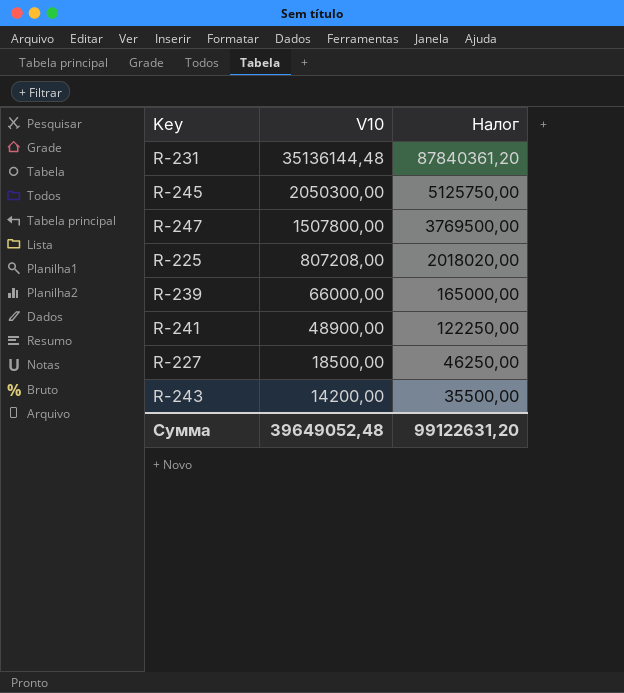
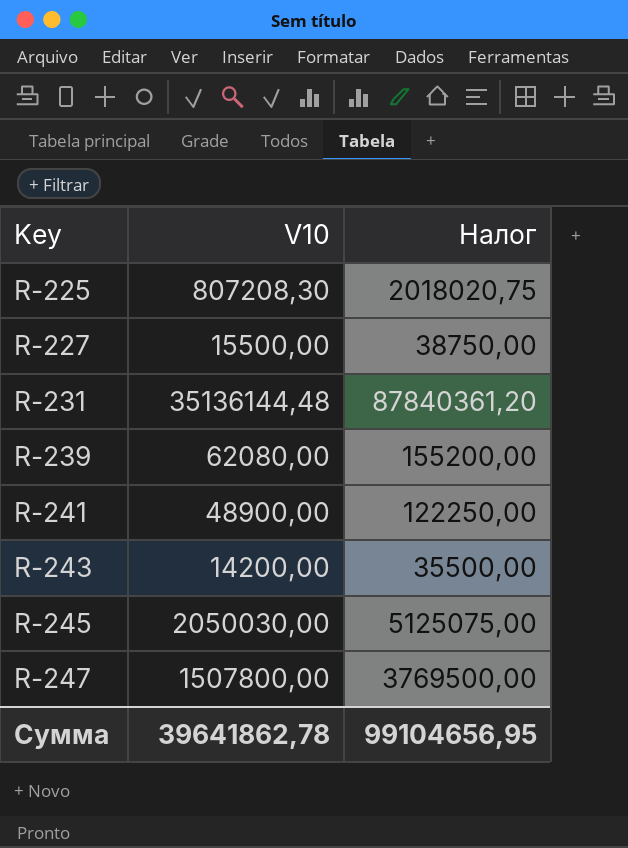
row order: V10 descending -> Key ascending
R-225 | V10: 807208,00 -> 807208,30
R-225 | Налог: 2018020,00 -> 2018020,75
R-227 | V10: 18500,00 -> 15500,00
R-227 | Налог: 46250,00 -> 38750,00
R-239 | V10: 66000,00 -> 62080,00
R-239 | Налог: 165000,00 -> 155200,00
R-245 | V10: 2050300,00 -> 2050030,00
R-245 | Налог: 5125750,00 -> 5125075,00
Сумма | V10: 39649052,48 -> 39641862,78
Сумма | Налог: 99122631,20 -> 99104656,95

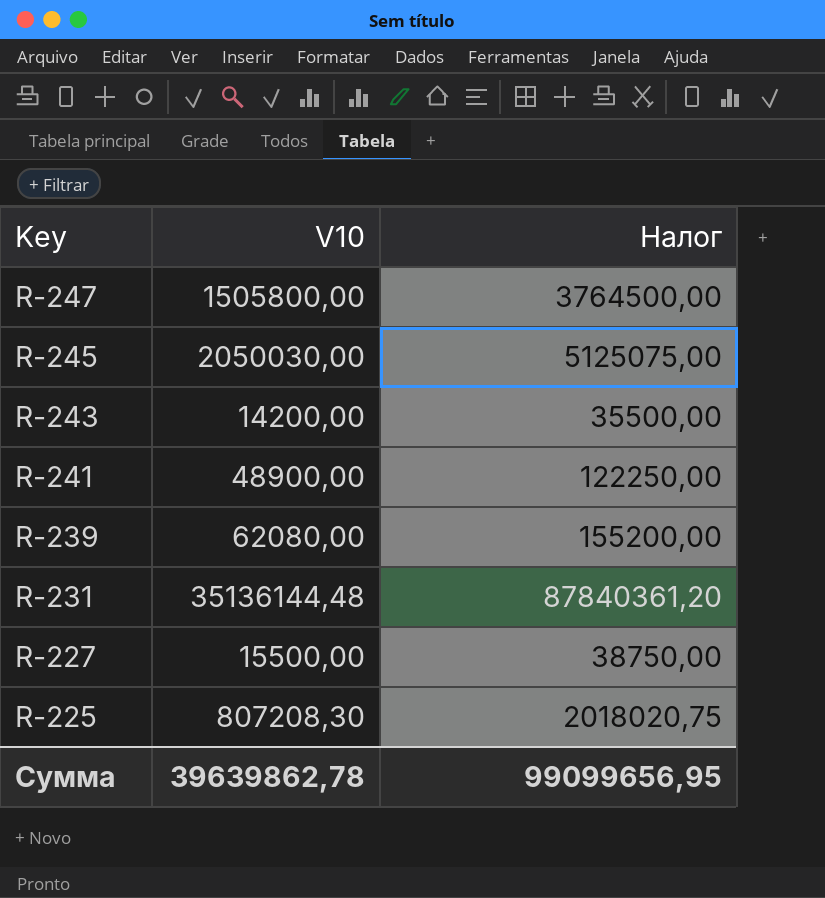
row order: Key ascending -> Key descending
R-247 | V10: 1507800,00 -> 1505800,00
R-247 | Налог: 3769500,00 -> 3764500,00
Сумма | V10: 39641862,78 -> 39639862,78
Сумма | Налог: 99104656,95 -> 99099656,95

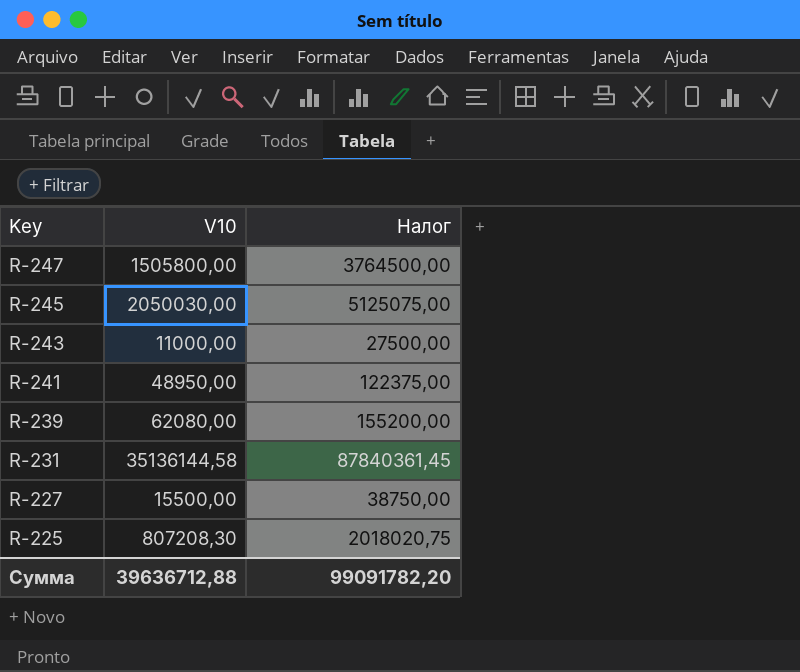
R-243 | V10: 14200,00 -> 11000,00
R-243 | Налог: 35500,00 -> 27500,00
R-241 | V10: 48900,00 -> 48950,00
R-241 | Налог: 122250,00 -> 122375,00
R-231 | V10: 35136144,48 -> 35136144,58
R-231 | Налог: 87840361,20 -> 87840361,45
Сумма | V10: 39639862,78 -> 39636712,88
Сумма | Налог: 99099656,95 -> 99091782,20

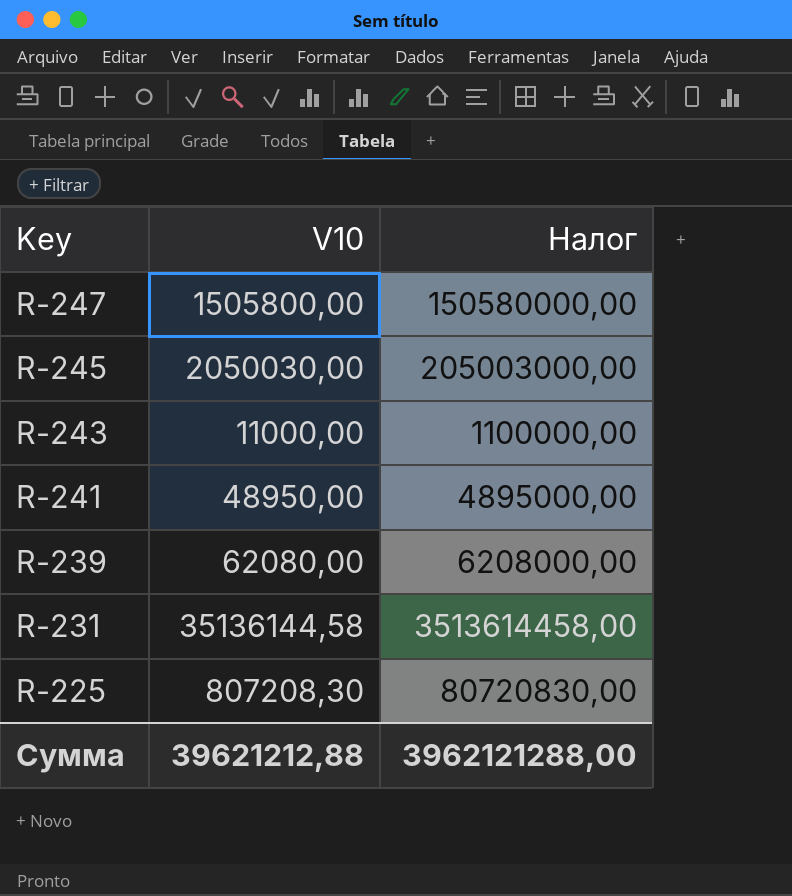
column Налог | formula: [V10] * 2,5 -> [V10] * 100
row R-227: 15500,00 | 38750,00 -> none
Сумма | V10: 39636712,88 -> 39621212,88
Сумма | Налог: 99091782,20 -> 3962121288,00

